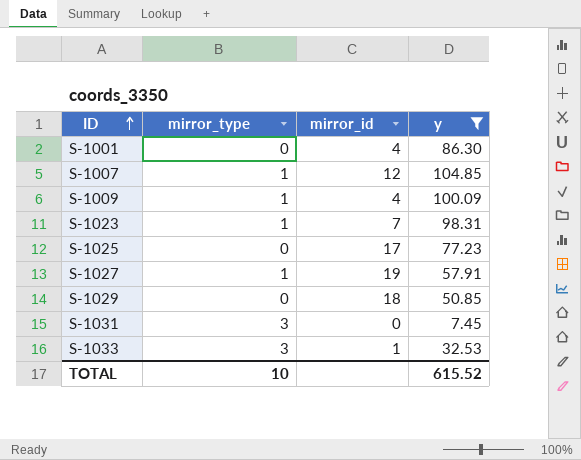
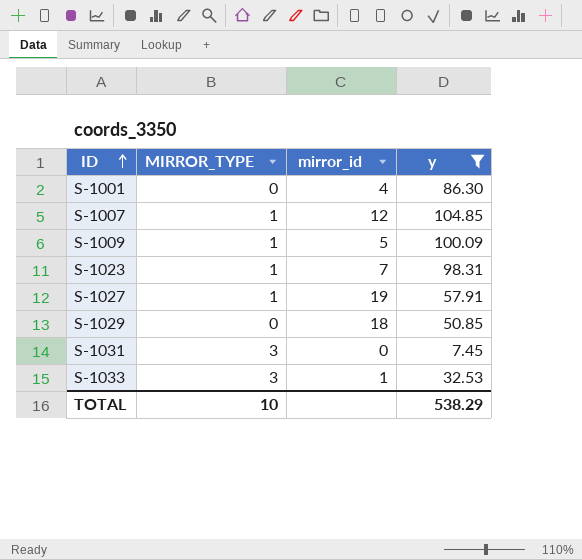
column name: mirror_type -> MIRROR_TYPE
row S-1025: 0 | 17 | 77.23 -> none
S-1009 | mirror_id: 4 -> 5
TOTAL | y: 615.52 -> 538.29

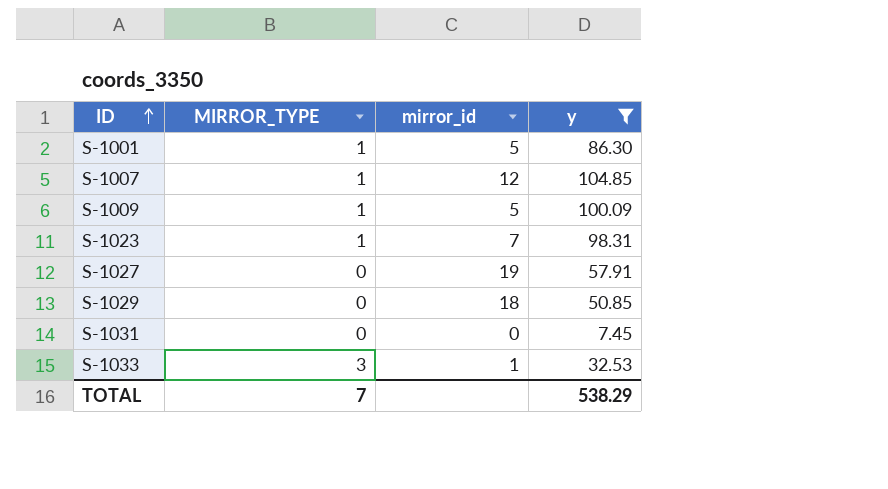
S-1001 | MIRROR_TYPE: 0 -> 1
S-1001 | mirror_id: 4 -> 5
S-1027 | MIRROR_TYPE: 1 -> 0
S-1031 | MIRROR_TYPE: 3 -> 0
TOTAL | MIRROR_TYPE: 10 -> 7

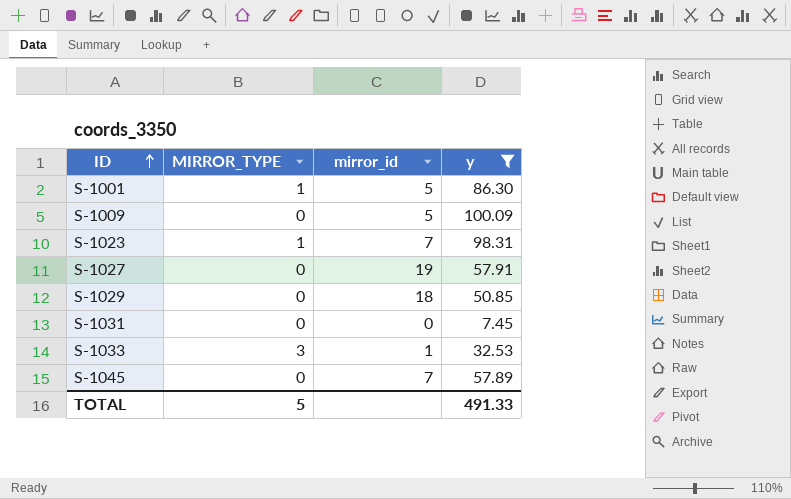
row S-1007: 1 | 12 | 104.85 -> none
S-1009 | MIRROR_TYPE: 1 -> 0
row S-1045: none -> 0 | 7 | 57.89
TOTAL | MIRROR_TYPE: 7 -> 5
TOTAL | y: 538.29 -> 491.33

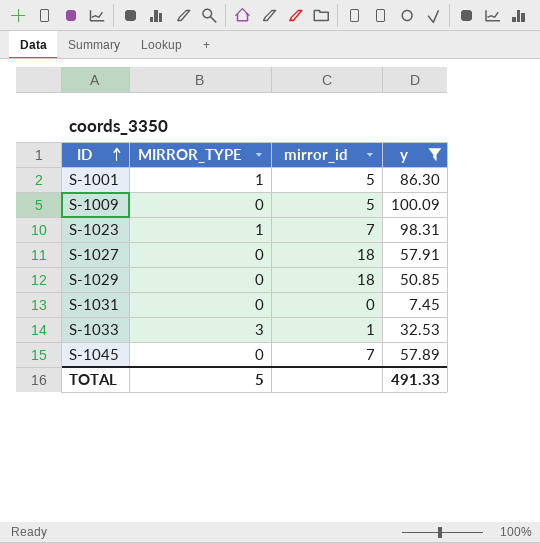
S-1027 | mirror_id: 19 -> 18

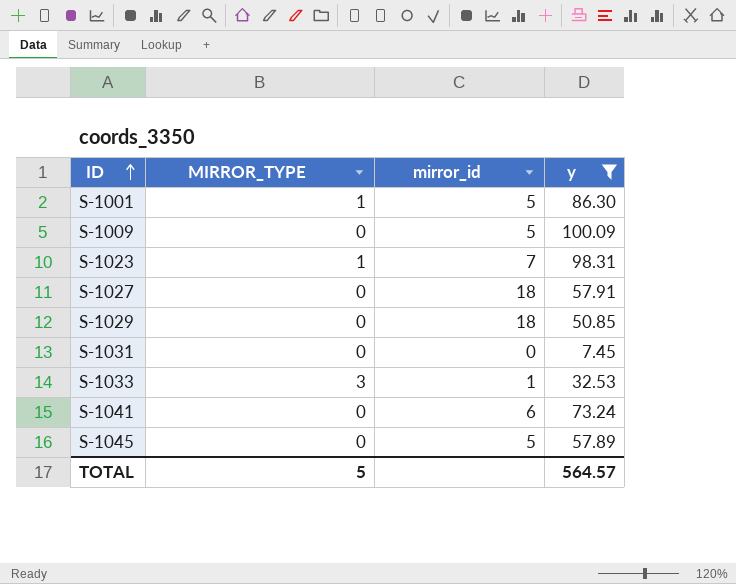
row S-1041: none -> 0 | 6 | 73.24
S-1045 | mirror_id: 7 -> 5
TOTAL | y: 491.33 -> 564.57

